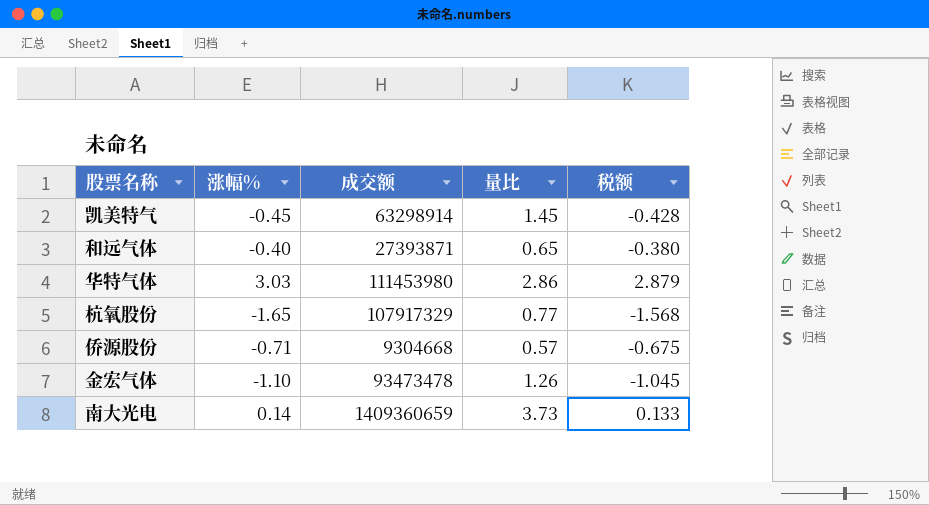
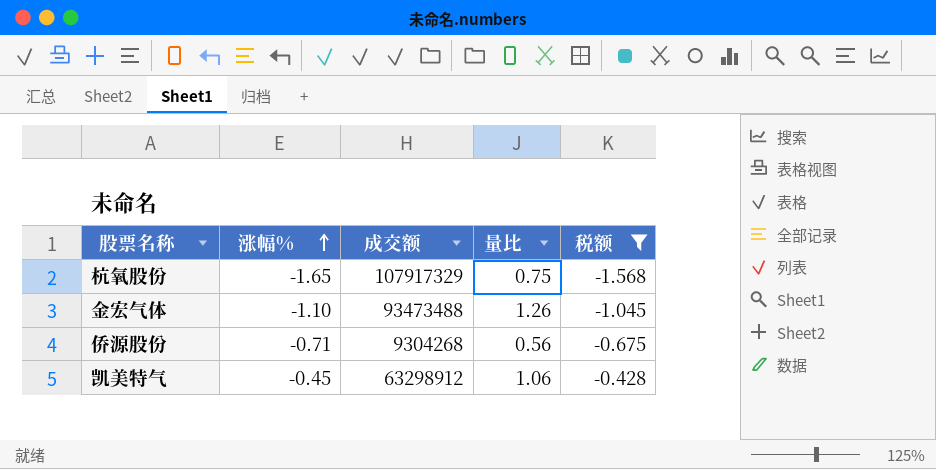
filter: none -> 税额 <= -0.428
row order: none -> 涨幅% ascending
杭氧股份 | 量比: 0.77 -> 0.75
金宏气体 | 成交额: 93473478 -> 93473488
侨源股份 | 成交额: 9304668 -> 9304268
侨源股份 | 量比: 0.57 -> 0.56
凯美特气 | 成交额: 63298914 -> 63298912
凯美特气 | 量比: 1.45 -> 1.06

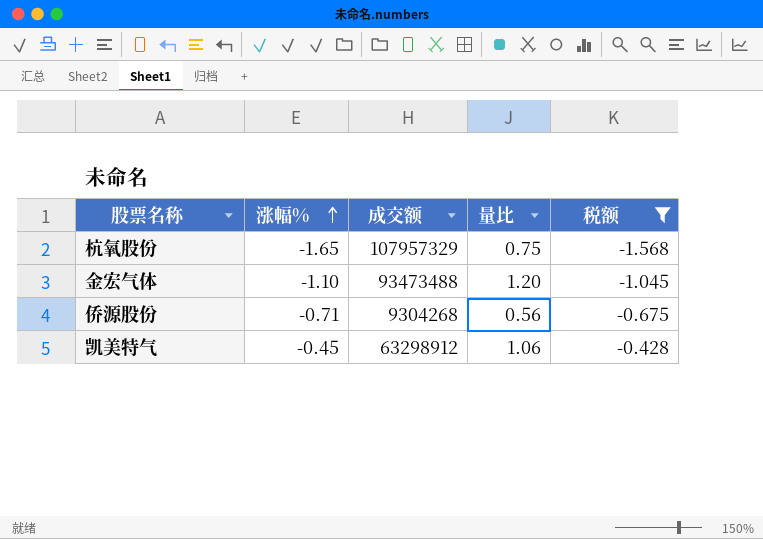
杭氧股份 | 成交额: 107917329 -> 107957329
金宏气体 | 量比: 1.26 -> 1.20

